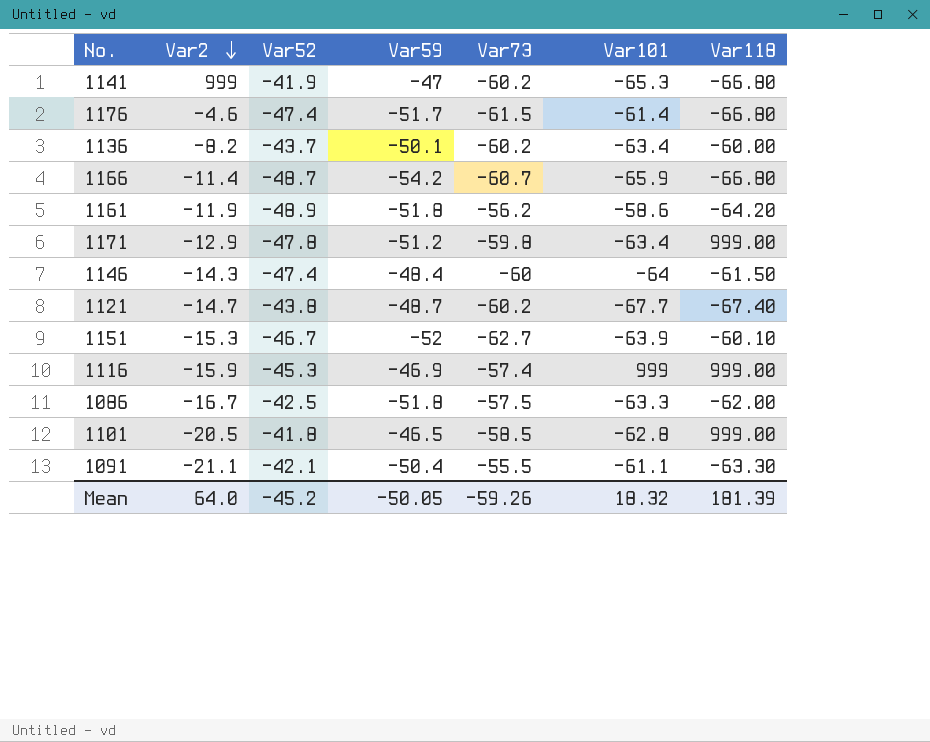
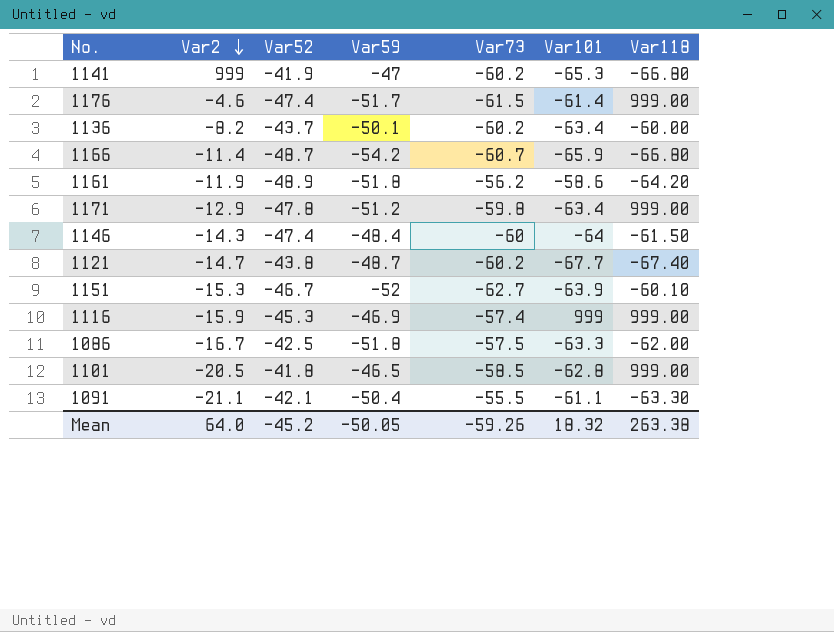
1176 | Var118: -66.80 -> 999.00
Mean | Var118: 181.39 -> 263.38

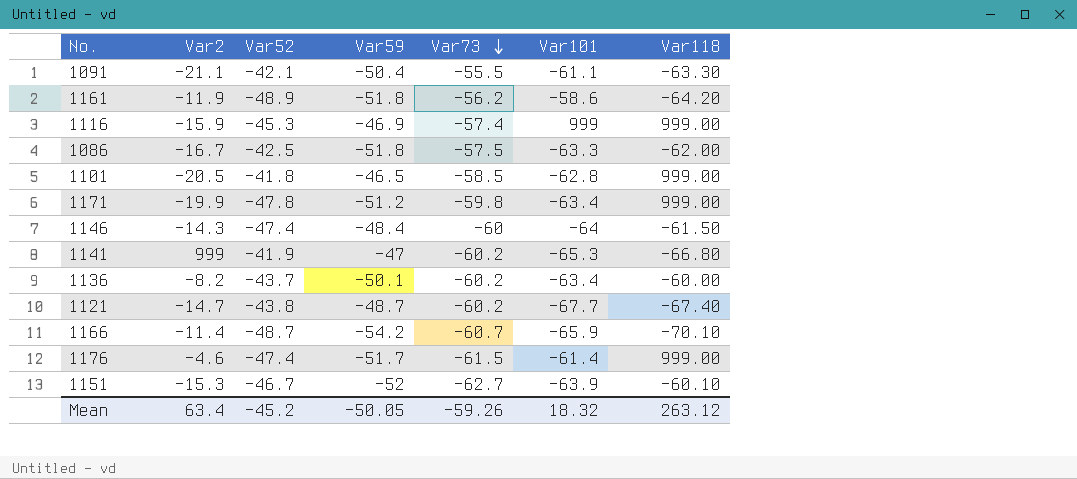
row order: Var2 descending -> Var73 descending
1171 | Var2: -12.9 -> -19.9
1166 | Var118: -66.80 -> -70.10
Mean | Var2: 64.0 -> 63.4
Mean | Var118: 263.38 -> 263.12

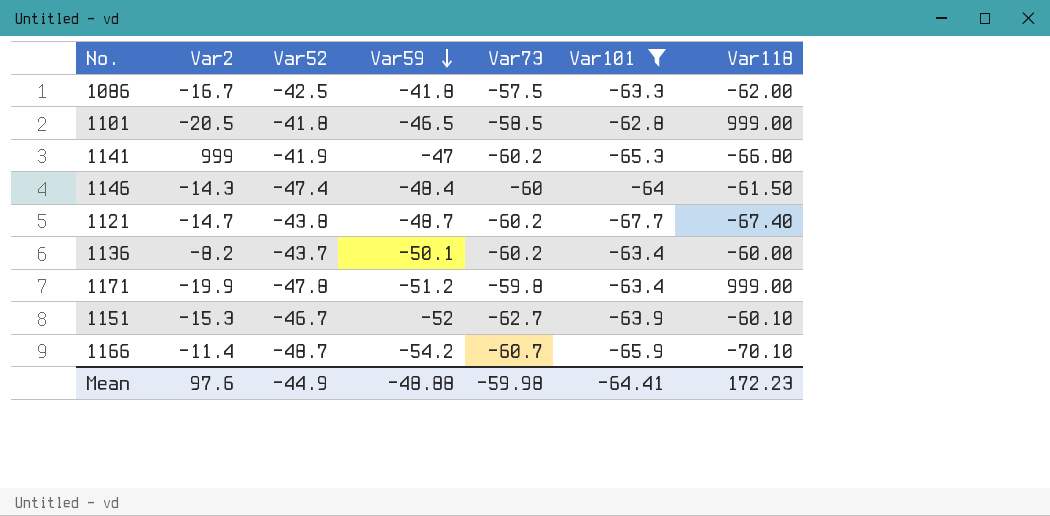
filter: none -> Var101 <= -62.8
row order: Var73 descending -> Var59 descending
1086 | Var59: -51.8 -> -41.8
Mean | Var2: 63.4 -> 97.6
Mean | Var52: -45.2 -> -44.9
Mean | Var59: -50.05 -> -48.88
Mean | Var73: -59.26 -> -59.98
Mean | Var101: 18.32 -> -64.41
Mean | Var118: 263.12 -> 172.23

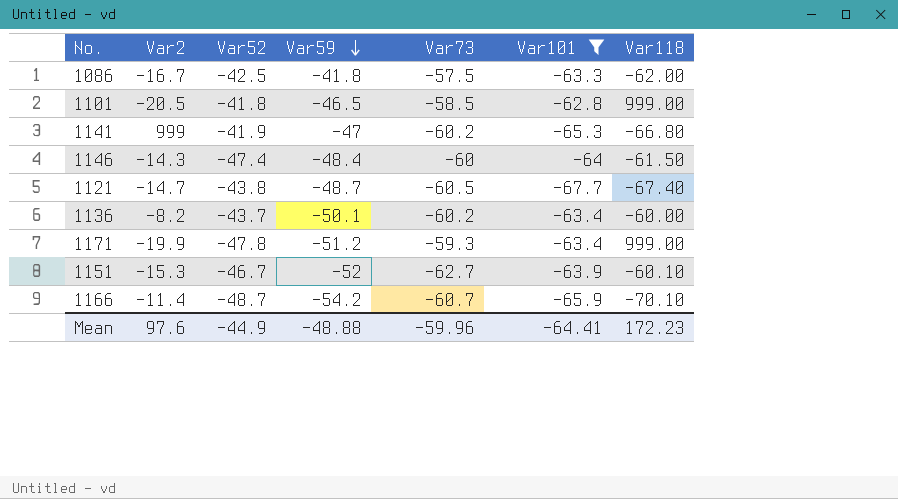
1121 | Var73: -60.2 -> -60.5
1171 | Var73: -59.8 -> -59.3
Mean | Var73: -59.98 -> -59.96

